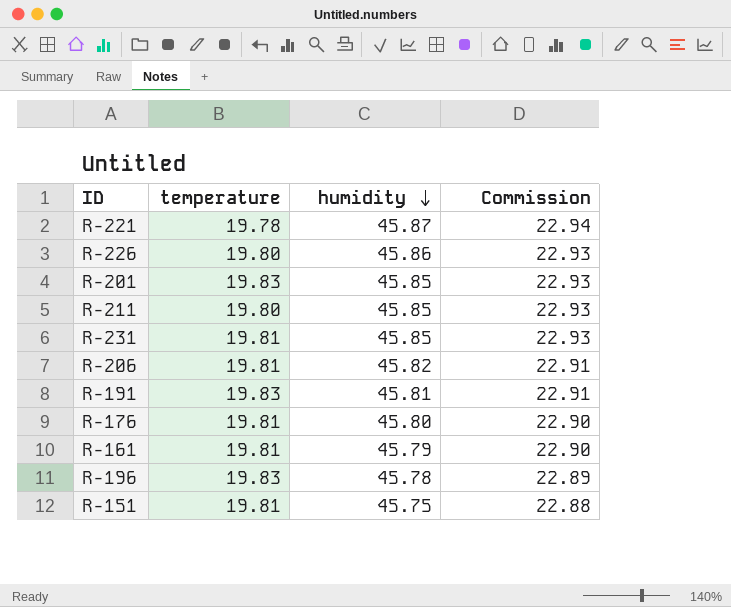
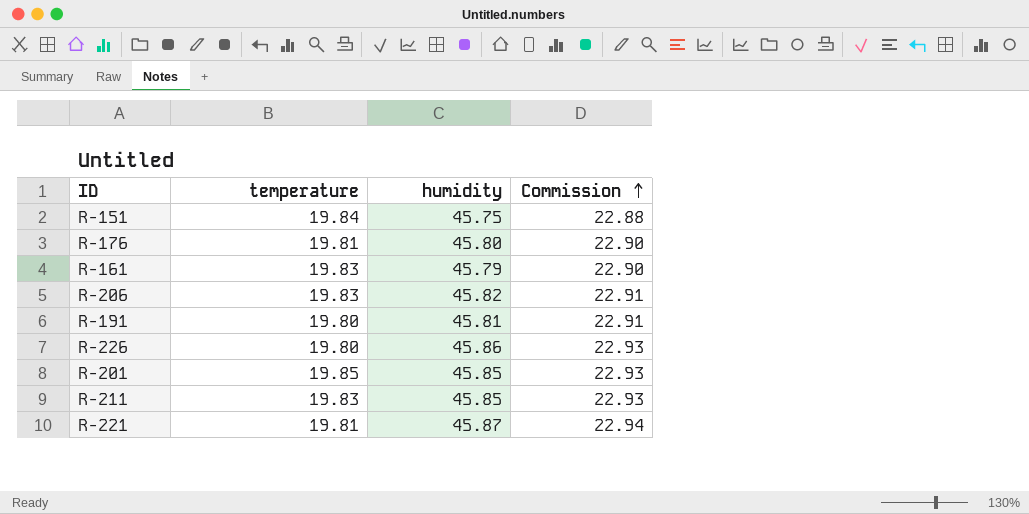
row order: humidity descending -> Commission ascending
row R-231: 19.81 | 45.85 | 22.93 -> none
row R-196: 19.83 | 45.78 | 22.89 -> none
R-151 | temperature: 19.81 -> 19.84
R-161 | temperature: 19.81 -> 19.83
R-206 | temperature: 19.81 -> 19.83
R-191 | temperature: 19.83 -> 19.80
R-201 | temperature: 19.83 -> 19.85
R-211 | temperature: 19.80 -> 19.83
R-221 | temperature: 19.78 -> 19.81

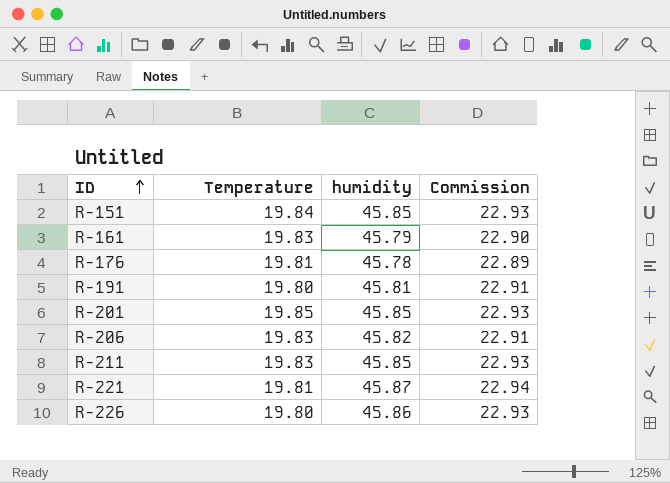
row order: Commission ascending -> ID ascending
column name: temperature -> Temperature
R-151 | humidity: 45.75 -> 45.85
R-151 | Commission: 22.88 -> 22.93
R-176 | humidity: 45.80 -> 45.78
R-176 | Commission: 22.90 -> 22.89

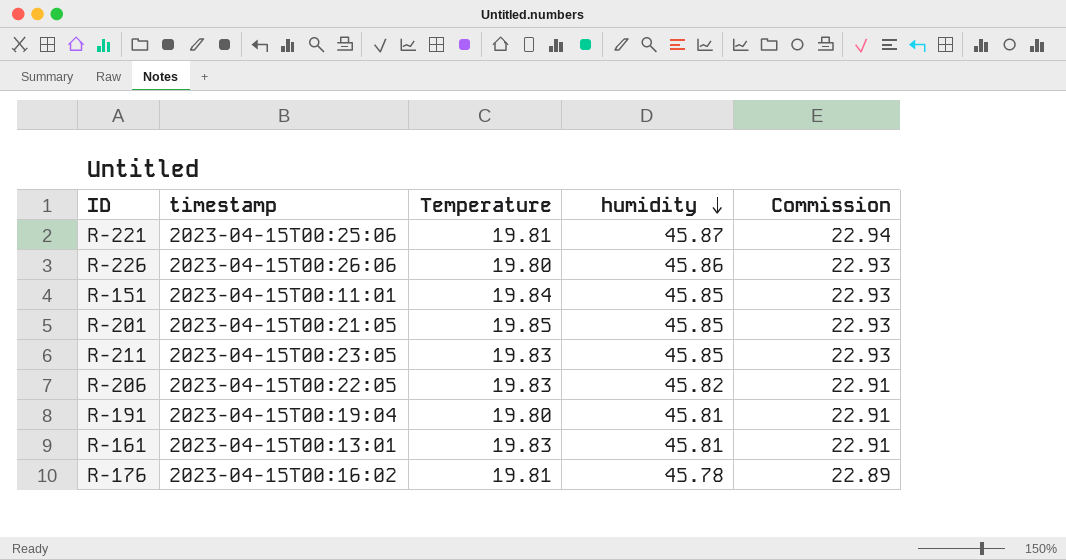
row order: ID ascending -> humidity descending
column timestamp | position: none -> 2
R-161 | humidity: 45.79 -> 45.81
R-161 | Commission: 22.90 -> 22.91

